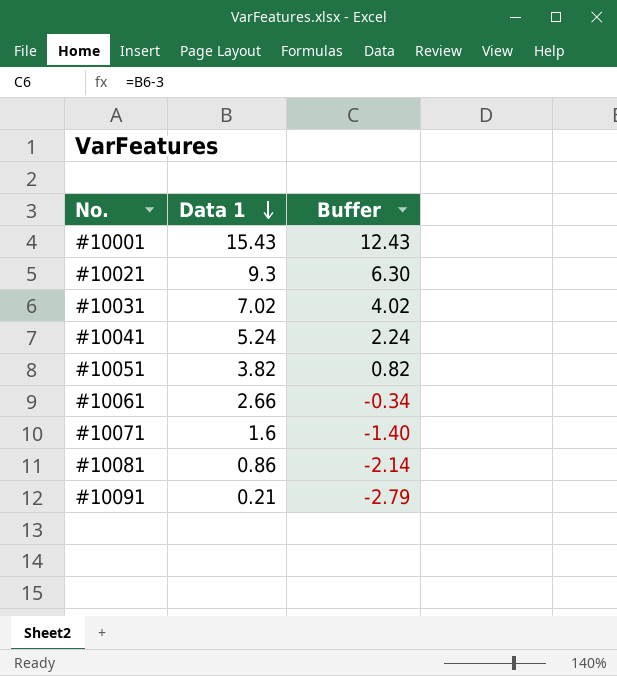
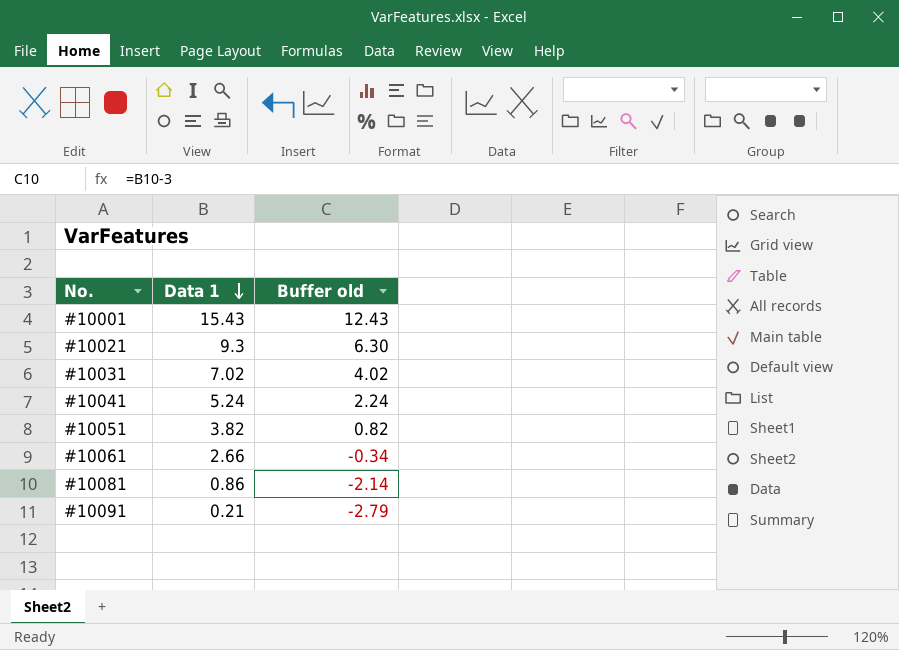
column name: Buffer -> Buffer old
row #10071: 1.6 | -1.40 -> none

